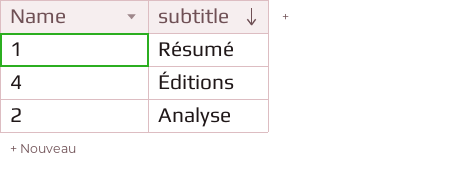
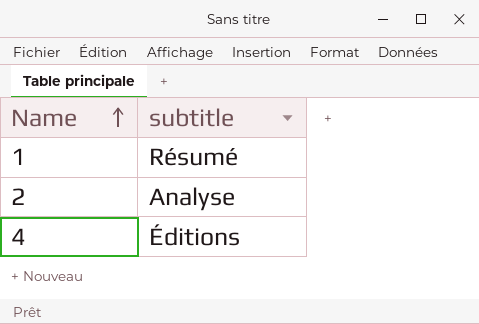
row order: subtitle descending -> Name ascending

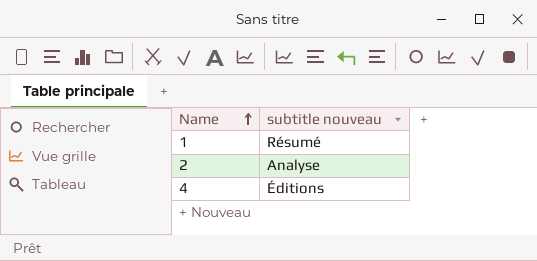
column name: subtitle -> subtitle nouveau

